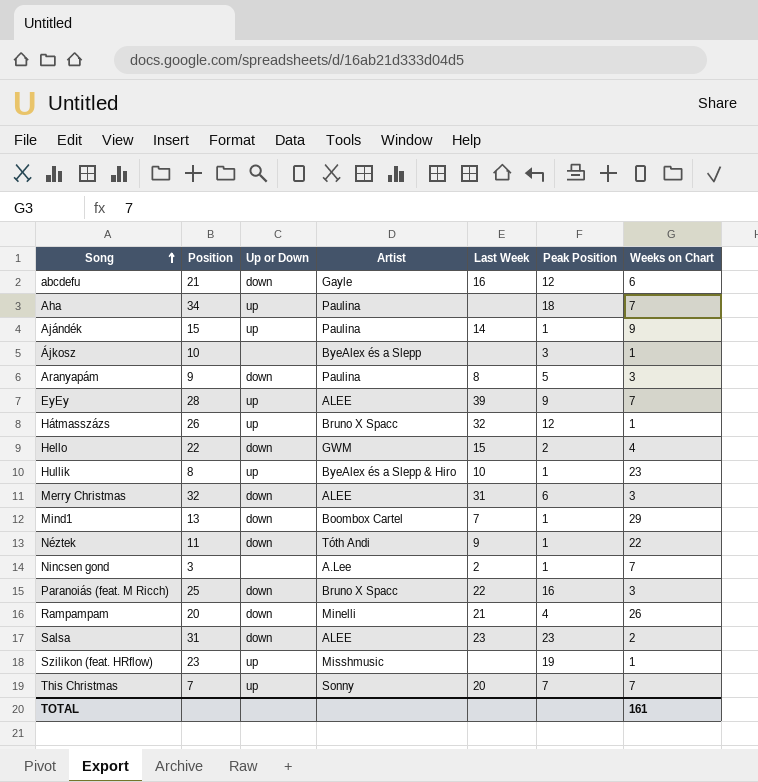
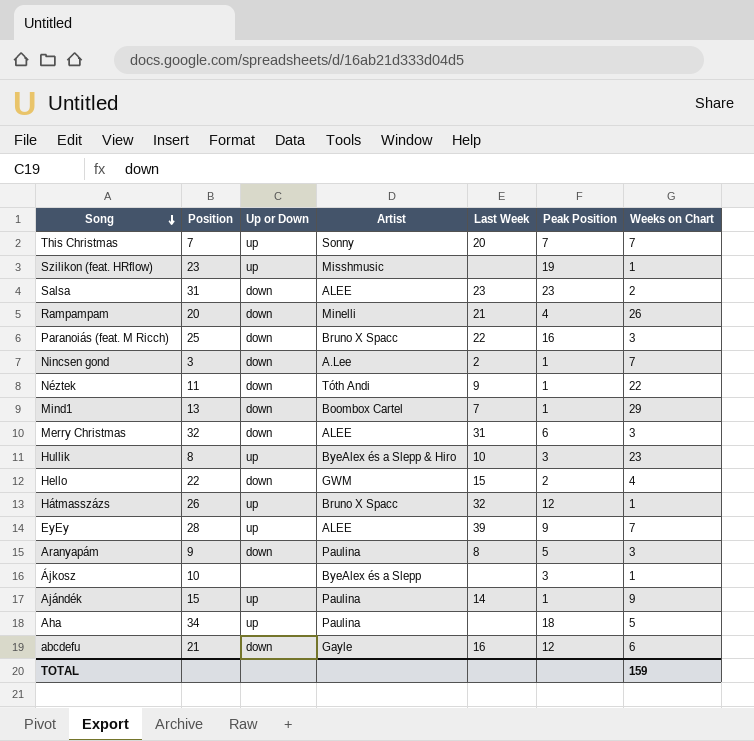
row order: Song ascending -> Song descending
Nincsen gond | Up or Down: none -> down
Hullik | Peak Position: 1 -> 3
Aha | Weeks on Chart: 7 -> 5
TOTAL | Weeks on Chart: 161 -> 159

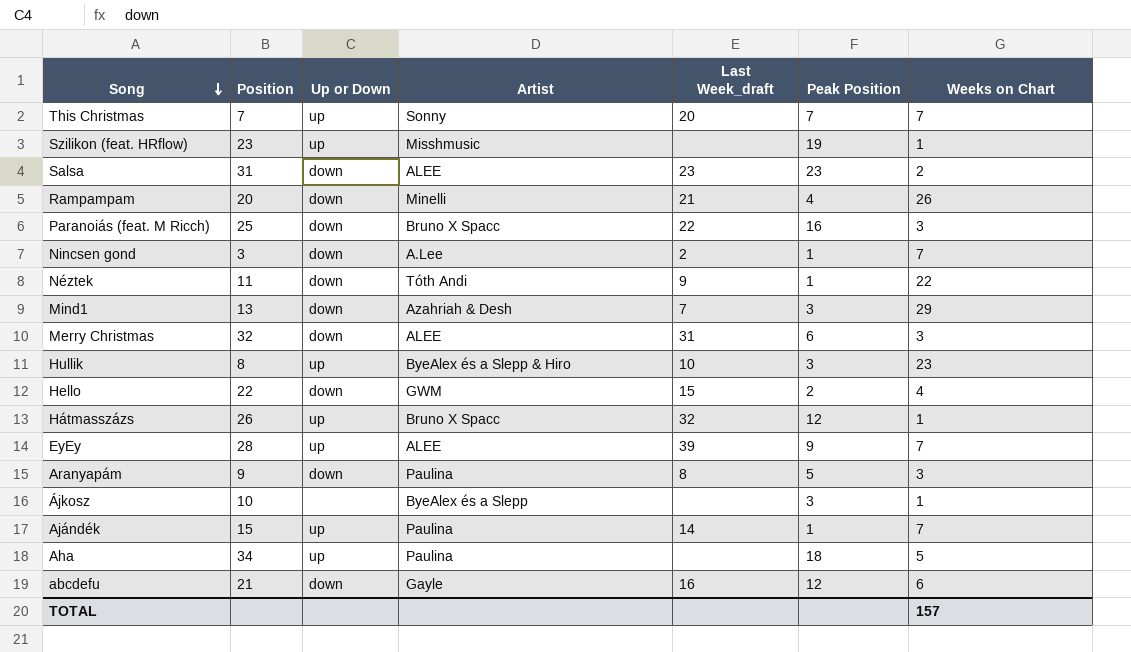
column name: Last Week -> Last Week_draft
Mind1 | Artist: Boombox Cartel -> Azahriah & Desh
Mind1 | Peak Position: 1 -> 3
Ajándék | Weeks on Chart: 9 -> 7
TOTAL | Weeks on Chart: 159 -> 157

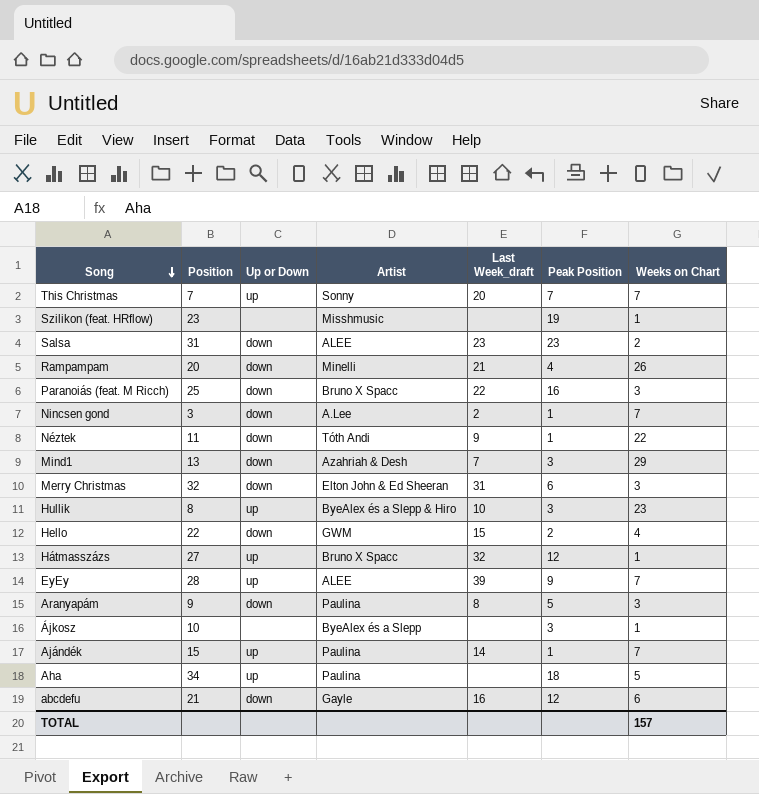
Szilikon (feat. HRflow) | Up or Down: up -> none
Merry Christmas | Artist: ALEE -> Elton John & Ed Sheeran
Hátmasszázs | Position: 26 -> 27

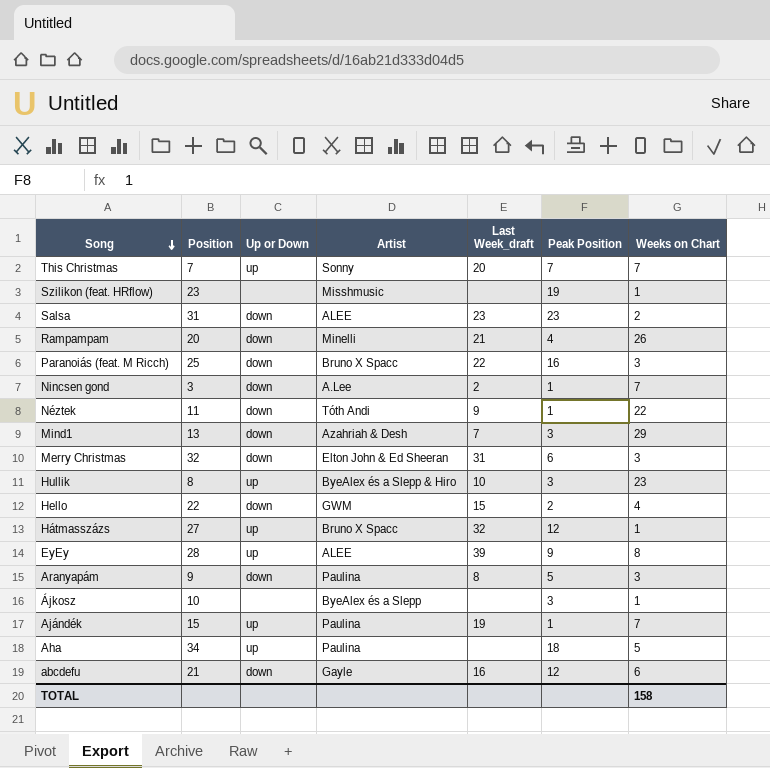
EyEy | Weeks on Chart: 7 -> 8
Ajándék | Last Week_draft: 14 -> 19
TOTAL | Weeks on Chart: 157 -> 158

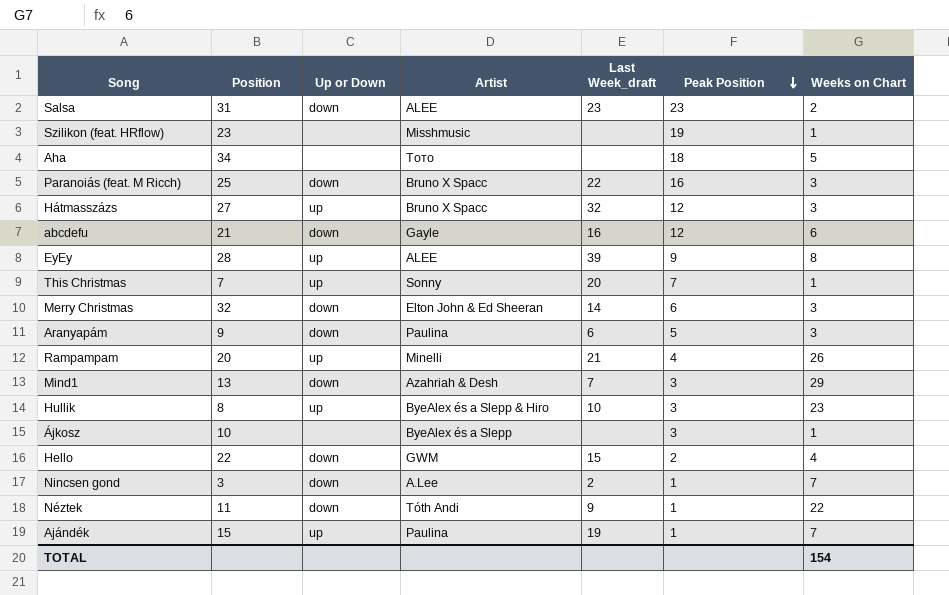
row order: Song descending -> Peak Position descending
Aha | Up or Down: up -> none
Aha | Artist: Paulina -> Тото
Hátmasszázs | Weeks on Chart: 1 -> 3
This Christmas | Weeks on Chart: 7 -> 1
Merry Christmas | Last Week_draft: 31 -> 14
Aranyapám | Last Week_draft: 8 -> 6
Rampampam | Up or Down: down -> up
TOTAL | Weeks on Chart: 158 -> 154

